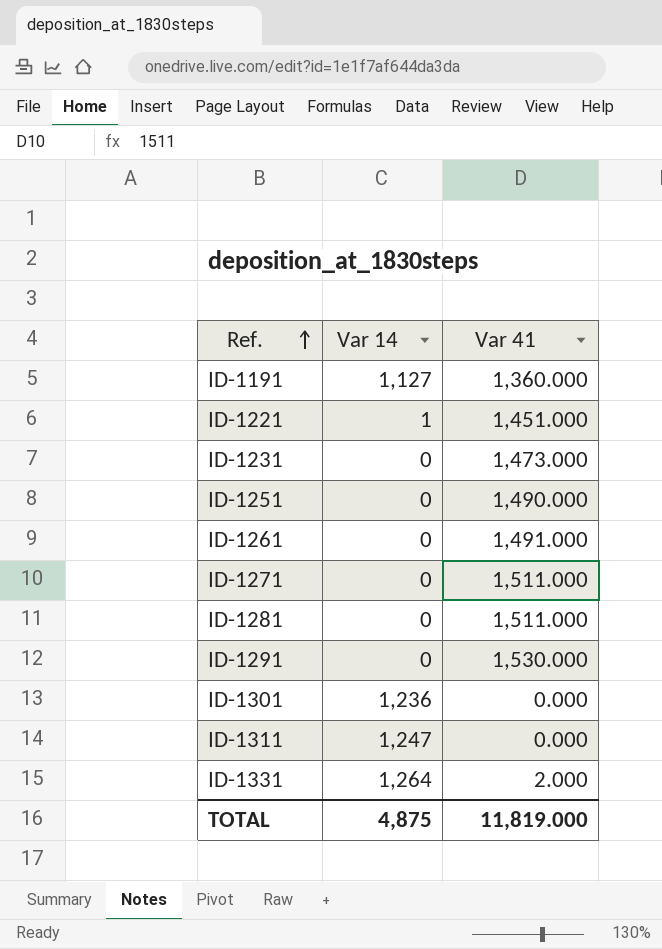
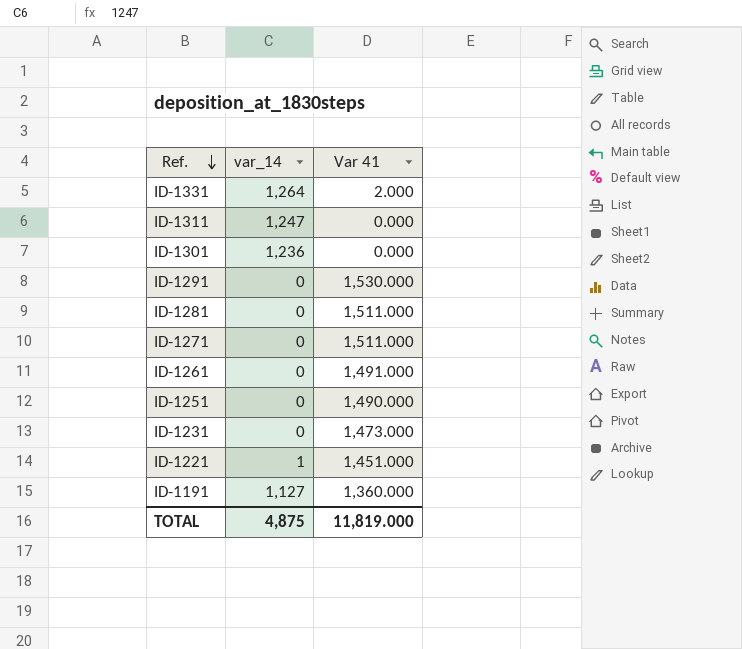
row order: Ref. ascending -> Ref. descending
column name: Var 14 -> var_14

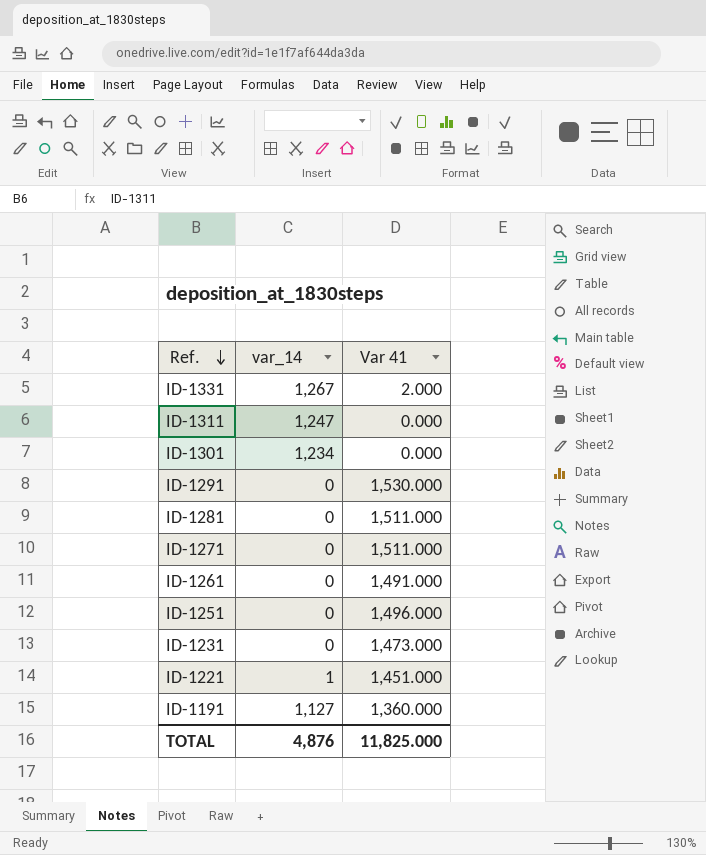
ID-1331 | var_14: 1,264 -> 1,267
ID-1301 | var_14: 1,236 -> 1,234
ID-1251 | Var 41: 1,490.000 -> 1,496.000
TOTAL | var_14: 4,875 -> 4,876
TOTAL | Var 41: 11,819.000 -> 11,825.000

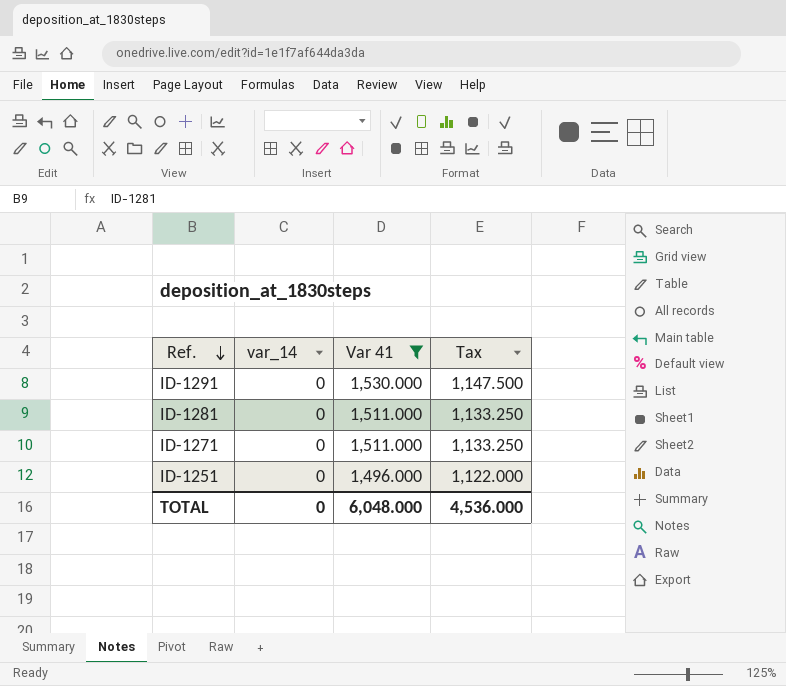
filter: none -> Var 41 >= 1,496.000
column Tax | formula: none -> [Var 41] * 0.75
TOTAL | var_14: 4,876 -> 0
TOTAL | Var 41: 11,825.000 -> 6,048.000

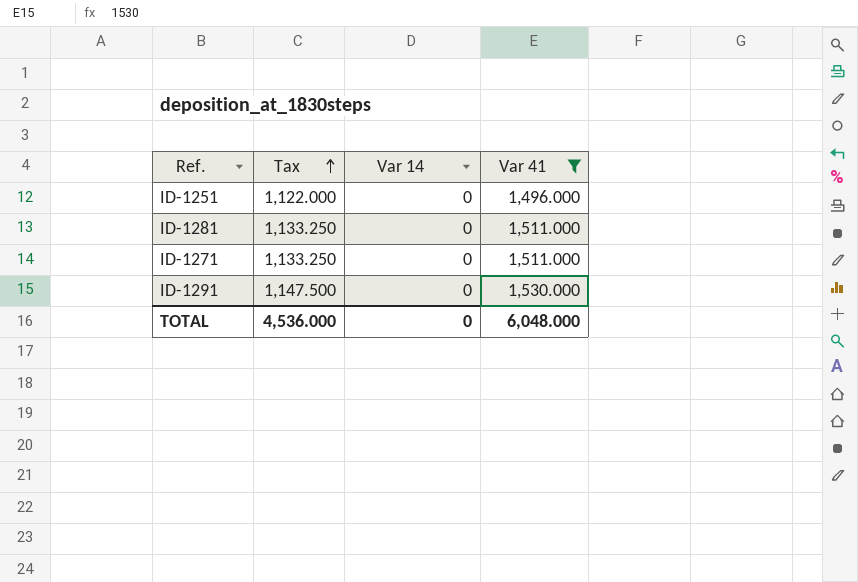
row order: Ref. descending -> Tax ascending
column Tax | position: 4 -> 2
column name: var_14 -> Var 14

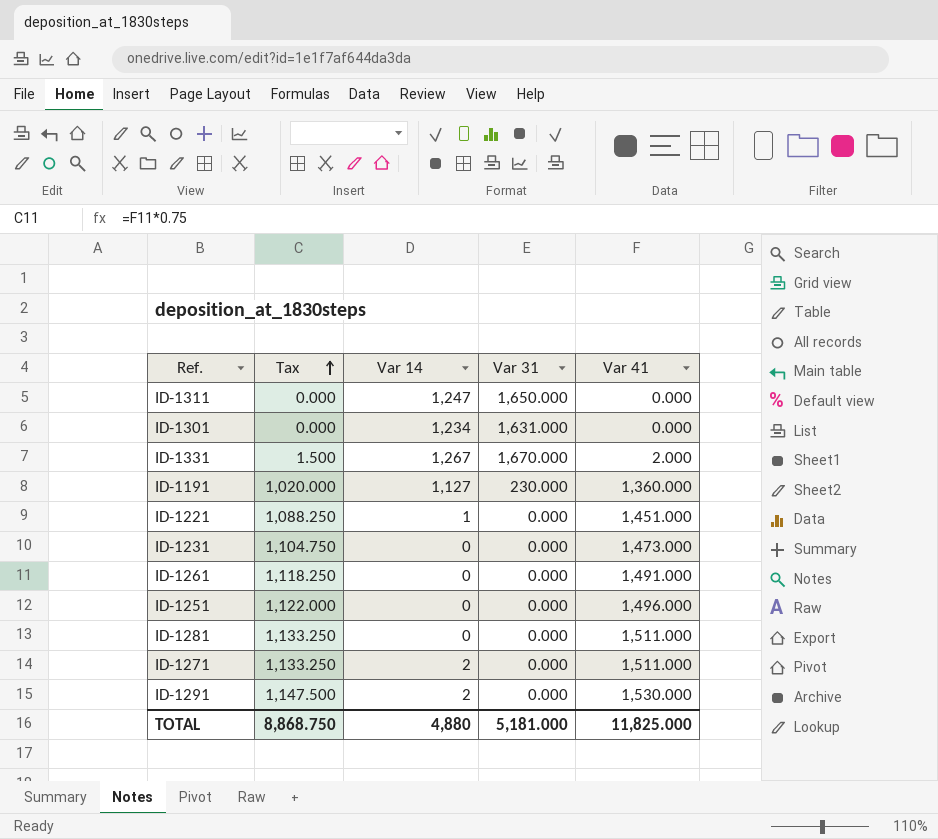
filter: Var 41 >= 1,496.000 -> none
column Var 31 | position: none -> 4
ID-1271 | Var 14: 0 -> 2
ID-1291 | Var 14: 0 -> 2
TOTAL | Tax: 4,536.000 -> 8,868.750
TOTAL | Var 14: 0 -> 4,880
TOTAL | Var 41: 6,048.000 -> 11,825.000

